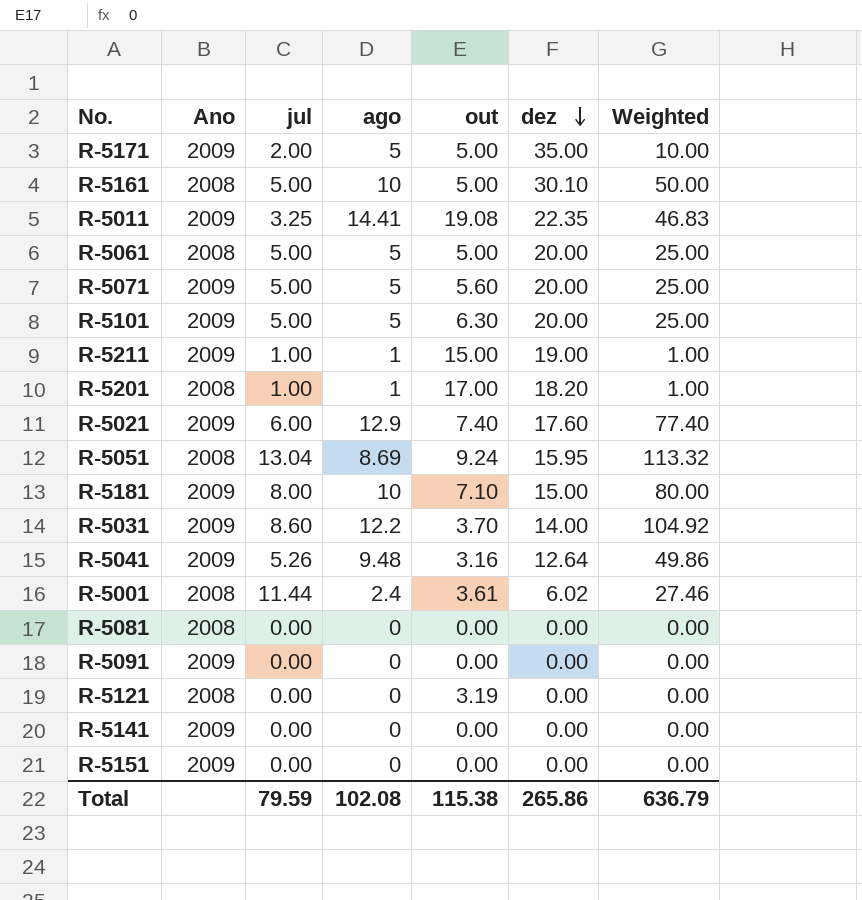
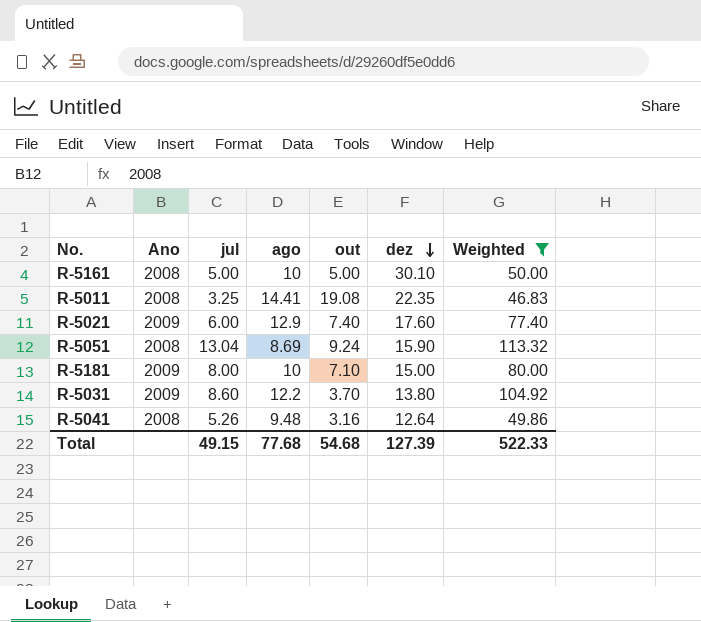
filter: none -> Weighted >= 46.83
R-5011 | Ano: 2009 -> 2008
R-5051 | dez: 15.95 -> 15.90
R-5031 | dez: 14.00 -> 13.80
R-5041 | Ano: 2009 -> 2008
Total | jul: 79.59 -> 49.15
Total | ago: 102.08 -> 77.68
Total | out: 115.38 -> 54.68
Total | dez: 265.86 -> 127.39
Total | Weighted: 636.79 -> 522.33

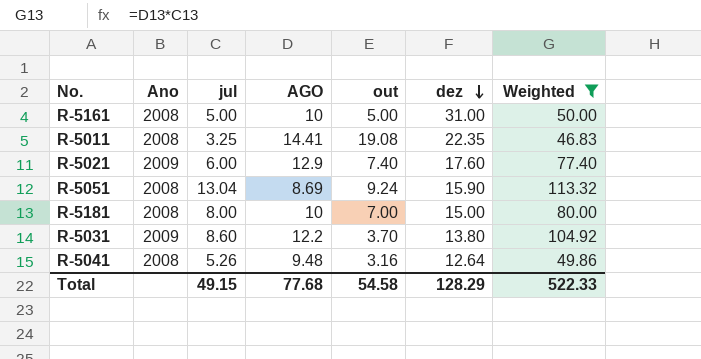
column name: ago -> AGO
R-5161 | dez: 30.10 -> 31.00
R-5181 | Ano: 2009 -> 2008
R-5181 | out: 7.10 -> 7.00
Total | out: 54.68 -> 54.58
Total | dez: 127.39 -> 128.29

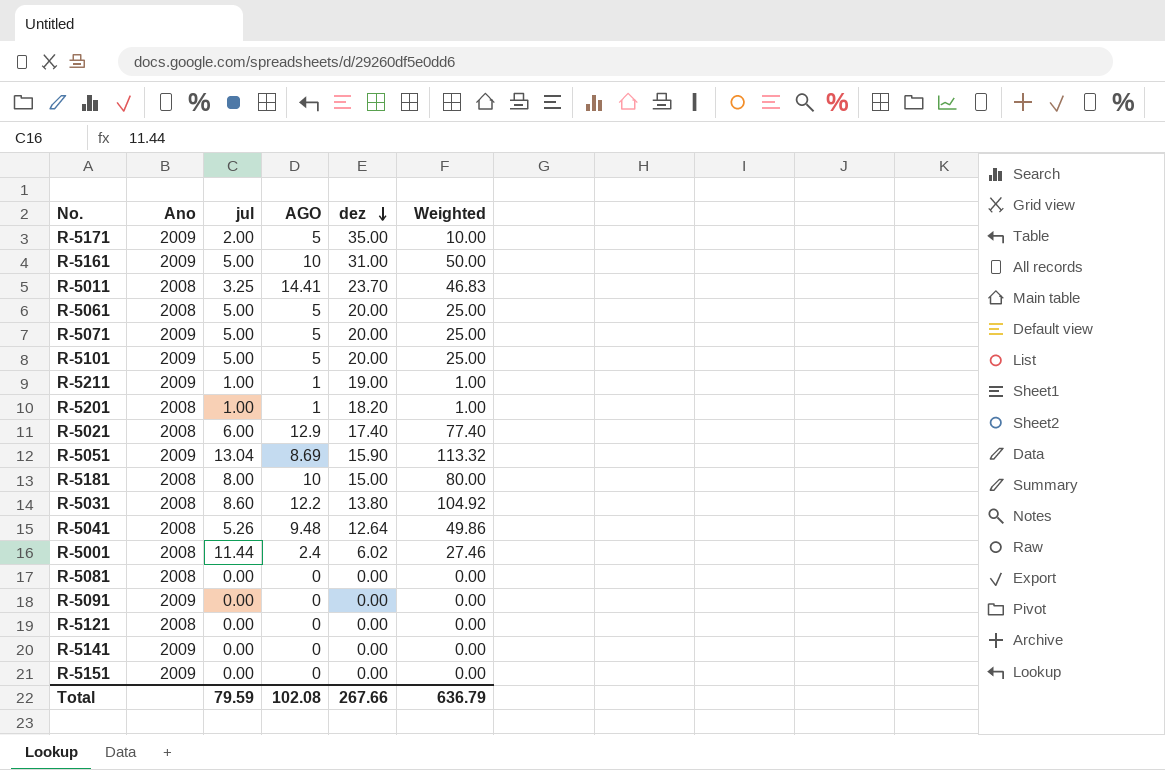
filter: Weighted >= 46.83 -> none
column out | position: 5 -> none
R-5161 | Ano: 2008 -> 2009
R-5011 | dez: 22.35 -> 23.70
R-5021 | Ano: 2009 -> 2008
R-5021 | dez: 17.60 -> 17.40
R-5051 | Ano: 2008 -> 2009
R-5031 | Ano: 2009 -> 2008
Total | jul: 49.15 -> 79.59
Total | AGO: 77.68 -> 102.08
Total | dez: 128.29 -> 267.66
Total | Weighted: 522.33 -> 636.79

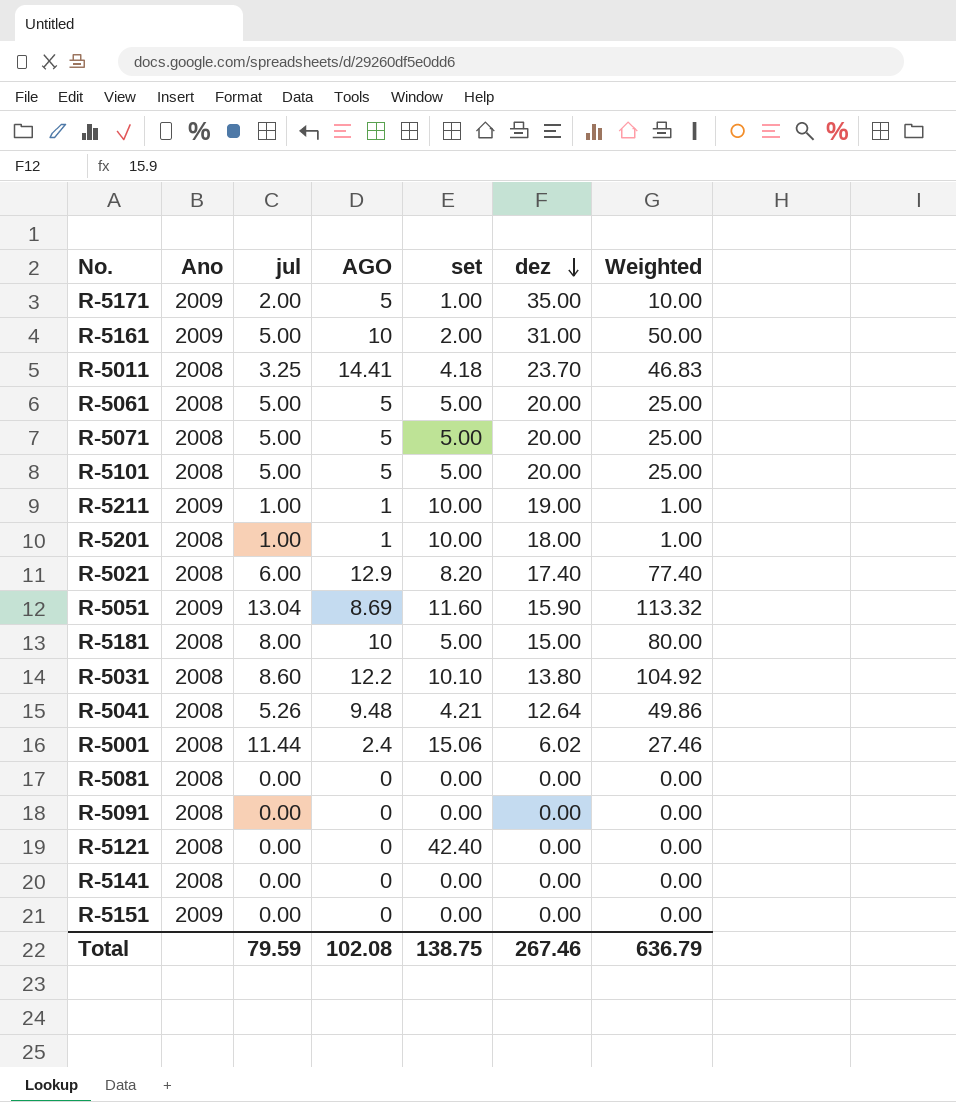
column set | position: none -> 5
R-5071 | Ano: 2009 -> 2008
R-5101 | Ano: 2009 -> 2008
R-5201 | dez: 18.20 -> 18.00
R-5091 | Ano: 2009 -> 2008
R-5141 | Ano: 2009 -> 2008
Total | dez: 267.66 -> 267.46

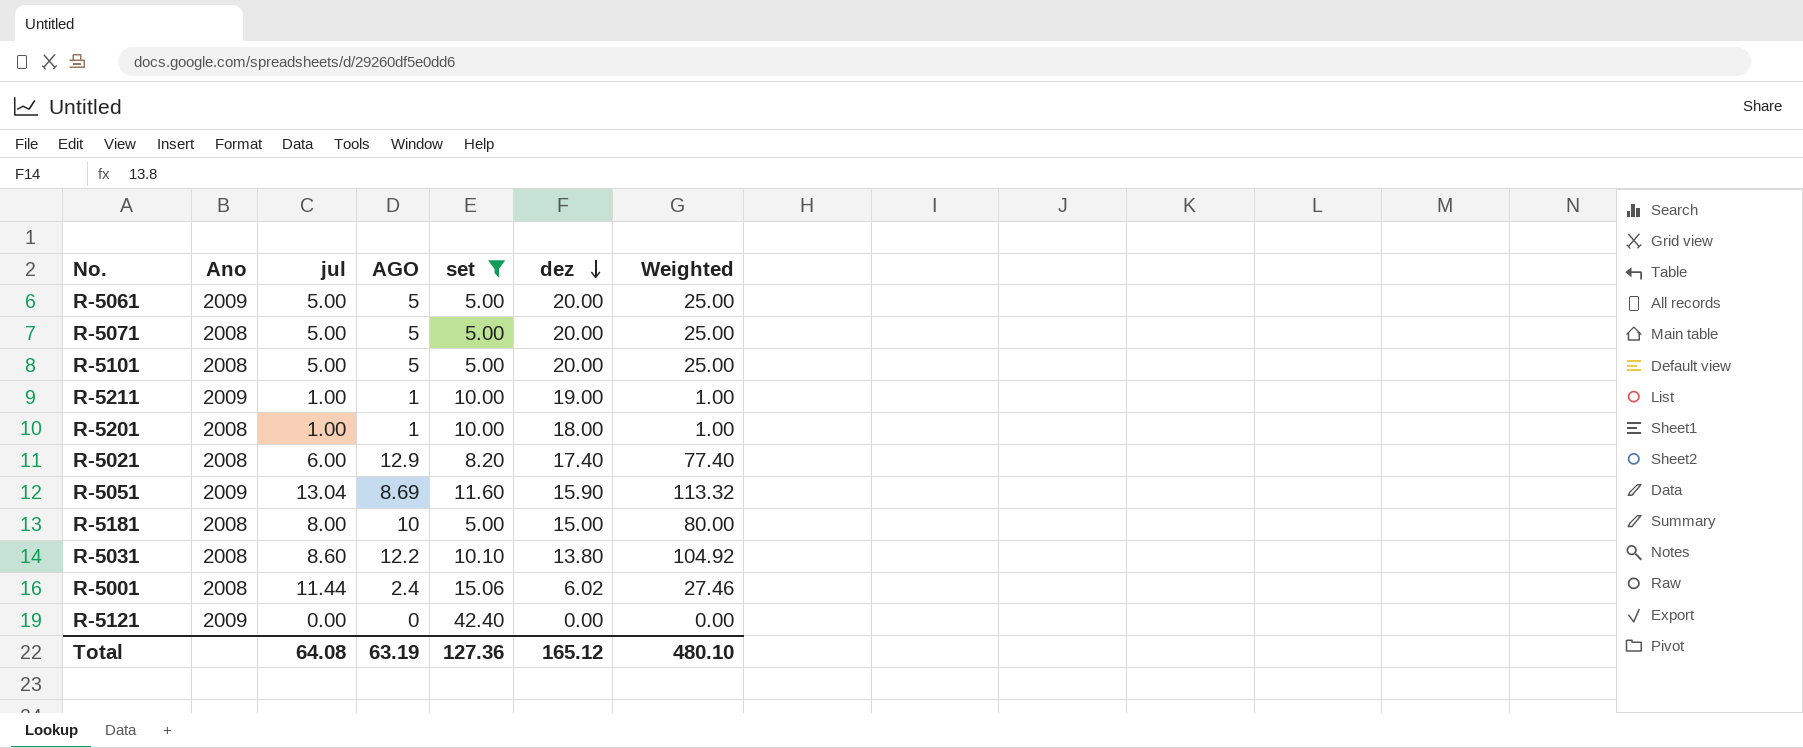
filter: none -> set >= 5.00
R-5061 | Ano: 2008 -> 2009
R-5121 | Ano: 2008 -> 2009
Total | jul: 79.59 -> 64.08
Total | AGO: 102.08 -> 63.19
Total | set: 138.75 -> 127.36
Total | dez: 267.46 -> 165.12
Total | Weighted: 636.79 -> 480.10

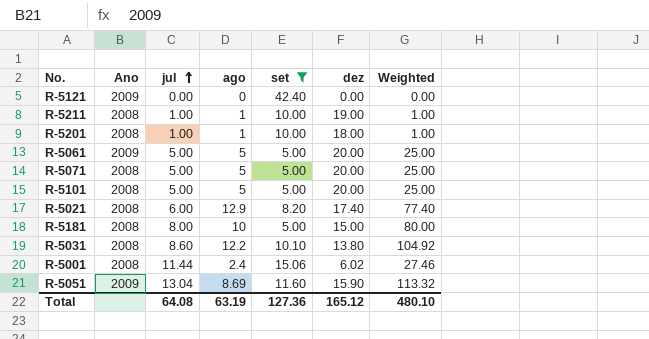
row order: dez descending -> jul ascending
column name: AGO -> ago
R-5211 | Ano: 2009 -> 2008

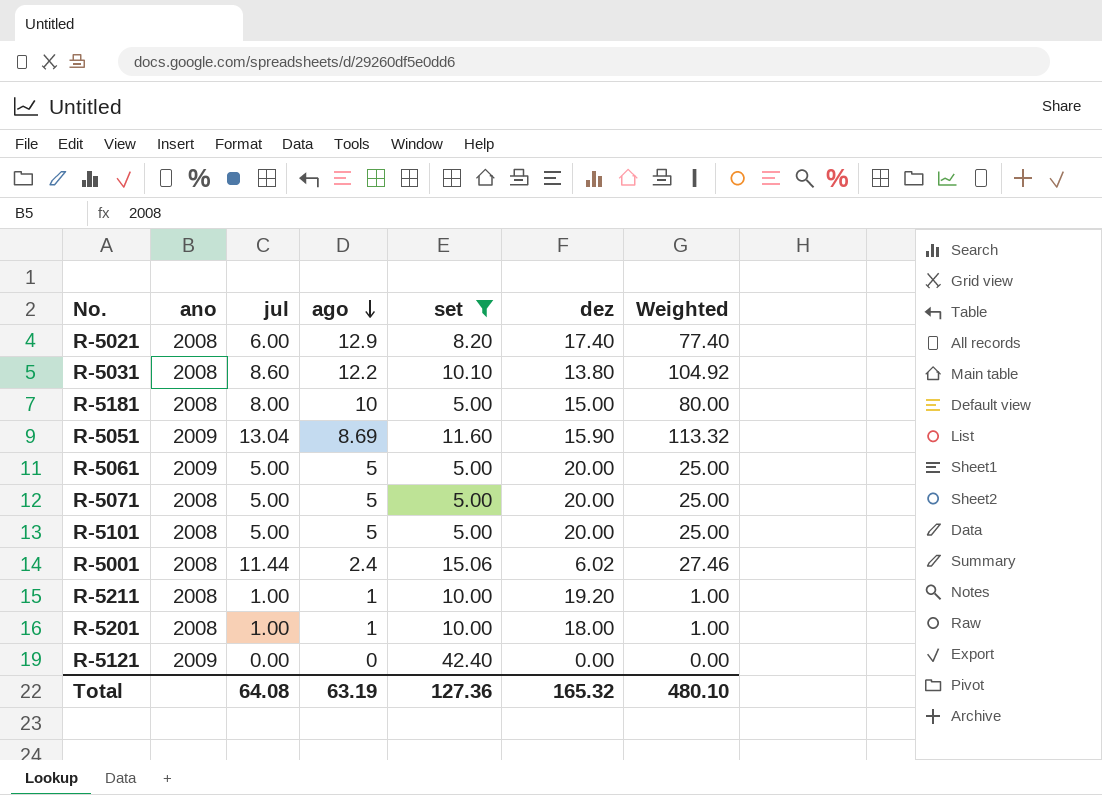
row order: jul ascending -> ago descending
column name: Ano -> ano
R-5211 | dez: 19.00 -> 19.20
Total | dez: 165.12 -> 165.32

